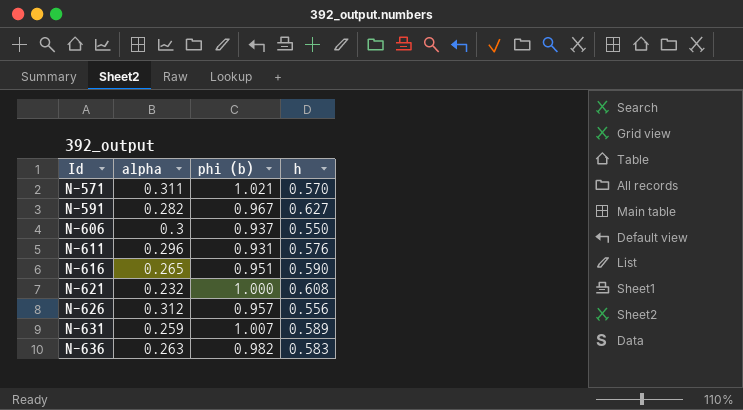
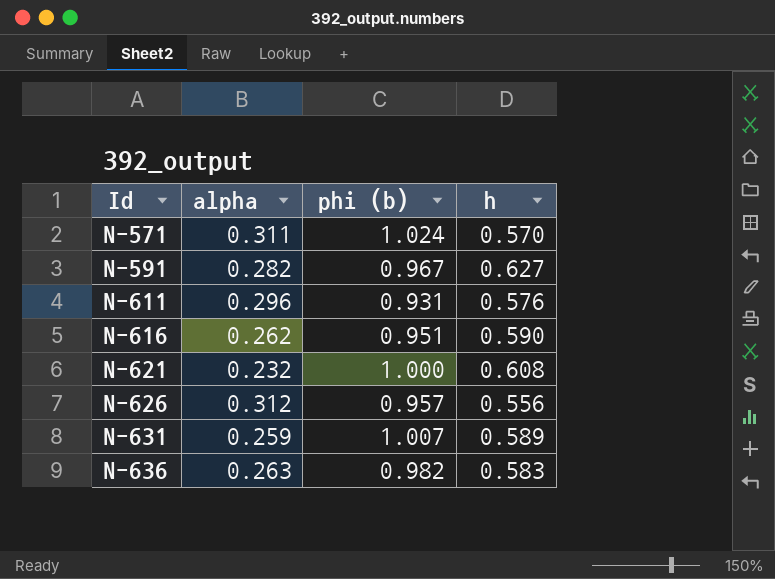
row N-606: 0.3 | 0.937 | 0.550 -> none
N-571 | phi (b): 1.021 -> 1.024
N-616 | alpha: 0.265 -> 0.262

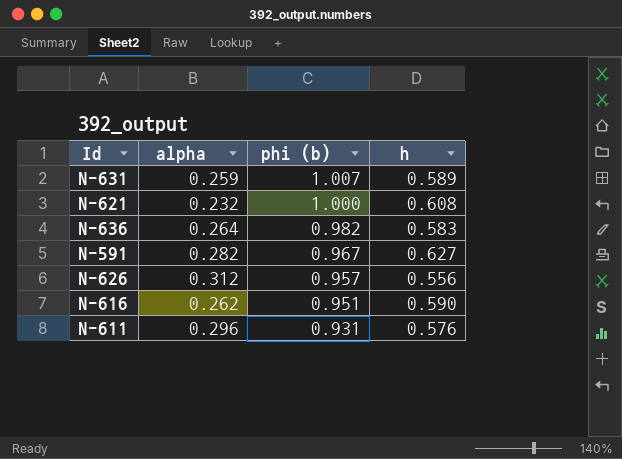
row order: Id ascending -> phi (b) descending
row N-571: 0.311 | 1.024 | 0.570 -> none
N-636 | alpha: 0.263 -> 0.264

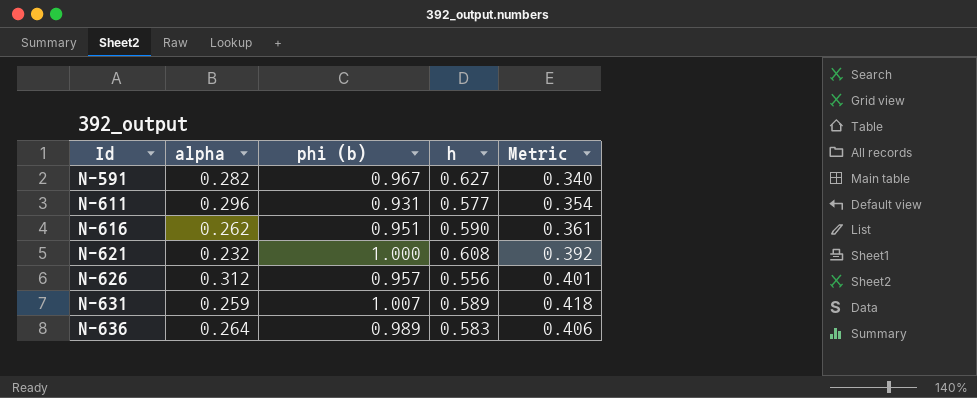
row order: phi (b) descending -> Id ascending
column Metric | formula: none -> [phi (b)] - [h]
N-611 | h: 0.576 -> 0.577
N-636 | phi (b): 0.982 -> 0.989

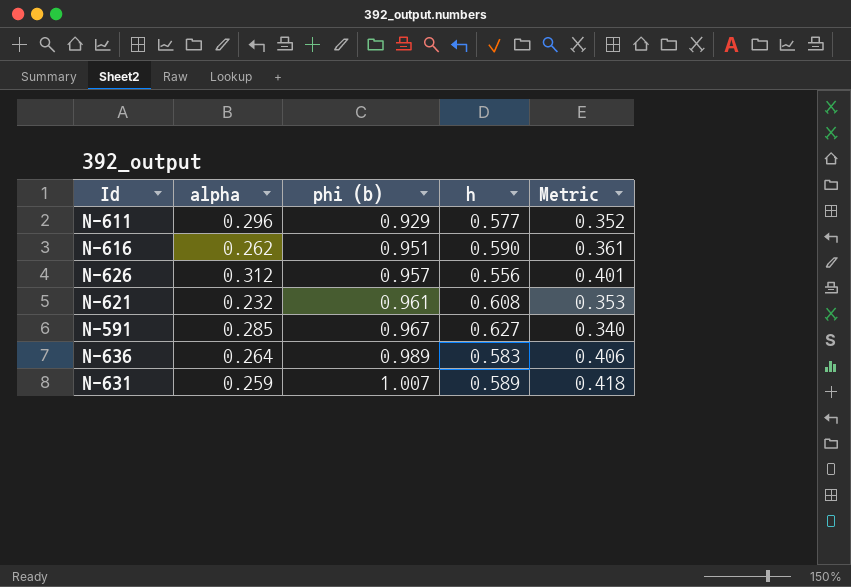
row order: Id ascending -> phi (b) ascending
N-611 | phi (b): 0.931 -> 0.929
N-611 | Metric: 0.354 -> 0.352
N-621 | phi (b): 1.000 -> 0.961
N-621 | Metric: 0.392 -> 0.353
N-591 | alpha: 0.282 -> 0.285

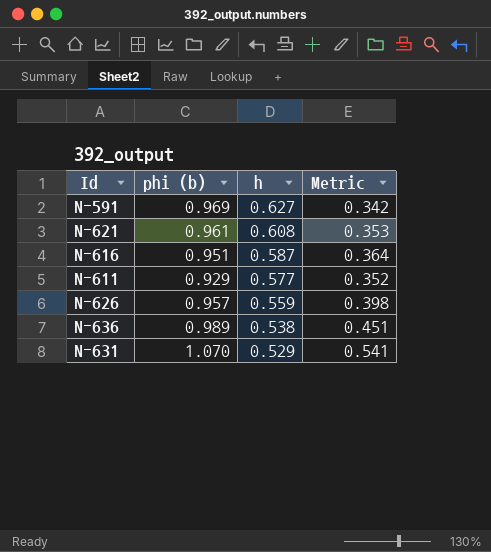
row order: phi (b) ascending -> h descending
column alpha | position: 2 -> none
N-591 | phi (b): 0.967 -> 0.969
N-591 | Metric: 0.340 -> 0.342
N-616 | h: 0.590 -> 0.587
N-616 | Metric: 0.361 -> 0.364
N-626 | h: 0.556 -> 0.559
N-626 | Metric: 0.401 -> 0.398
N-636 | h: 0.583 -> 0.538
N-636 | Metric: 0.406 -> 0.451
N-631 | phi (b): 1.007 -> 1.070
N-631 | h: 0.589 -> 0.529
N-631 | Metric: 0.418 -> 0.541

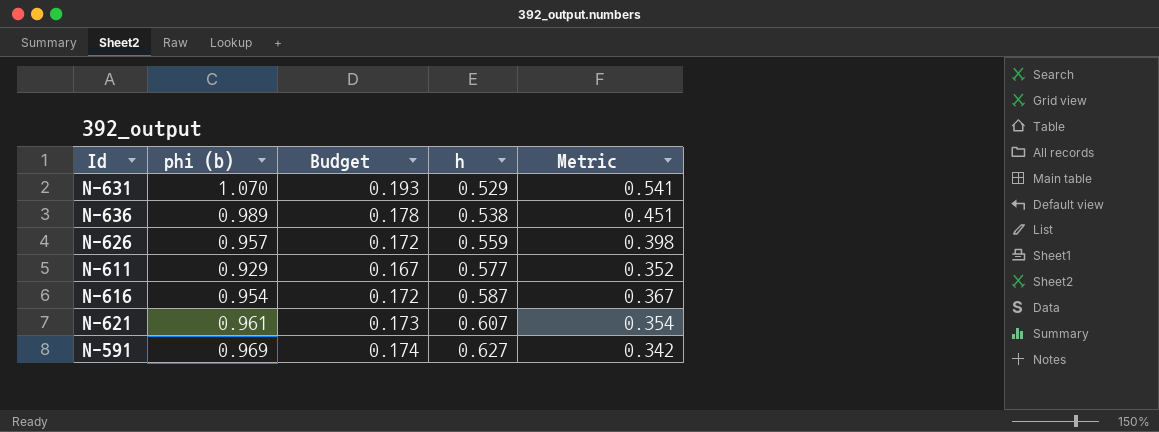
row order: h descending -> h ascending
column Budget | formula: none -> [phi (b)] * 0.18
N-616 | phi (b): 0.951 -> 0.954
N-616 | Metric: 0.364 -> 0.367
N-621 | h: 0.608 -> 0.607
N-621 | Metric: 0.353 -> 0.354

